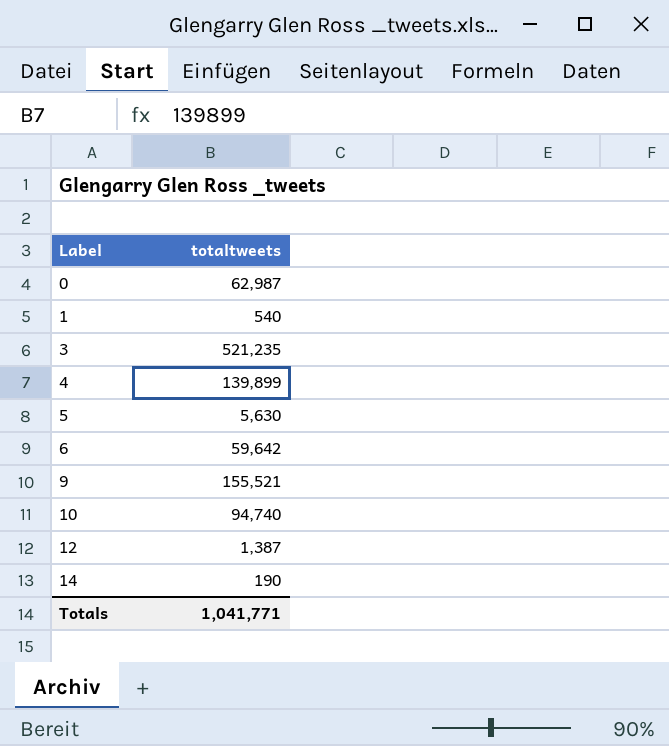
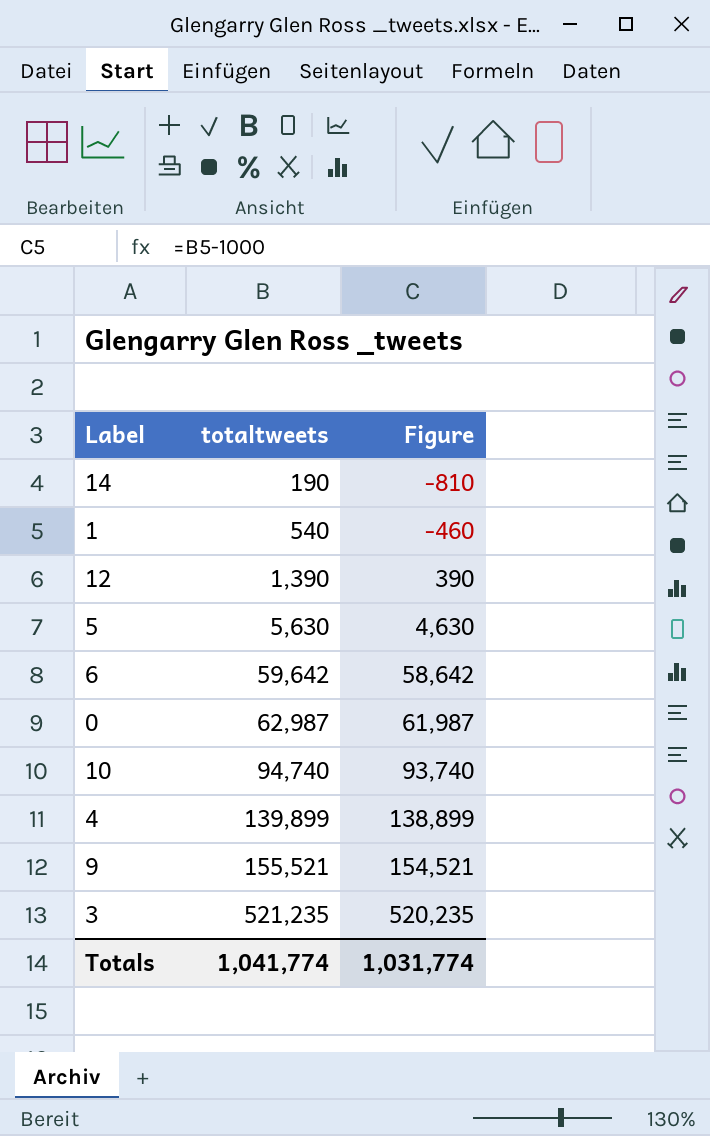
row order: Label ascending -> totaltweets ascending
column Figure | formula: none -> [totaltweets] - 1000
12 | totaltweets: 1,387 -> 1,390
Totals | totaltweets: 1,041,771 -> 1,041,774

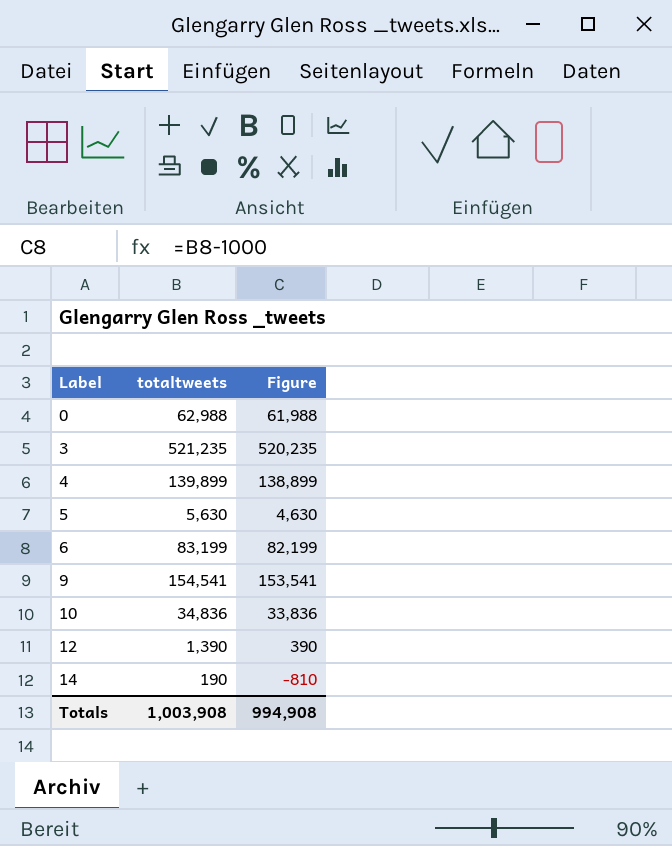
row order: totaltweets ascending -> Label ascending
row 1: 540 | -460 -> none
0 | totaltweets: 62,987 -> 62,988
0 | Figure: 61,987 -> 61,988
6 | totaltweets: 59,642 -> 83,199
6 | Figure: 58,642 -> 82,199
9 | totaltweets: 155,521 -> 154,541
9 | Figure: 154,521 -> 153,541
10 | totaltweets: 94,740 -> 34,836
10 | Figure: 93,740 -> 33,836
Totals | totaltweets: 1,041,774 -> 1,003,908
Totals | Figure: 1,031,774 -> 994,908

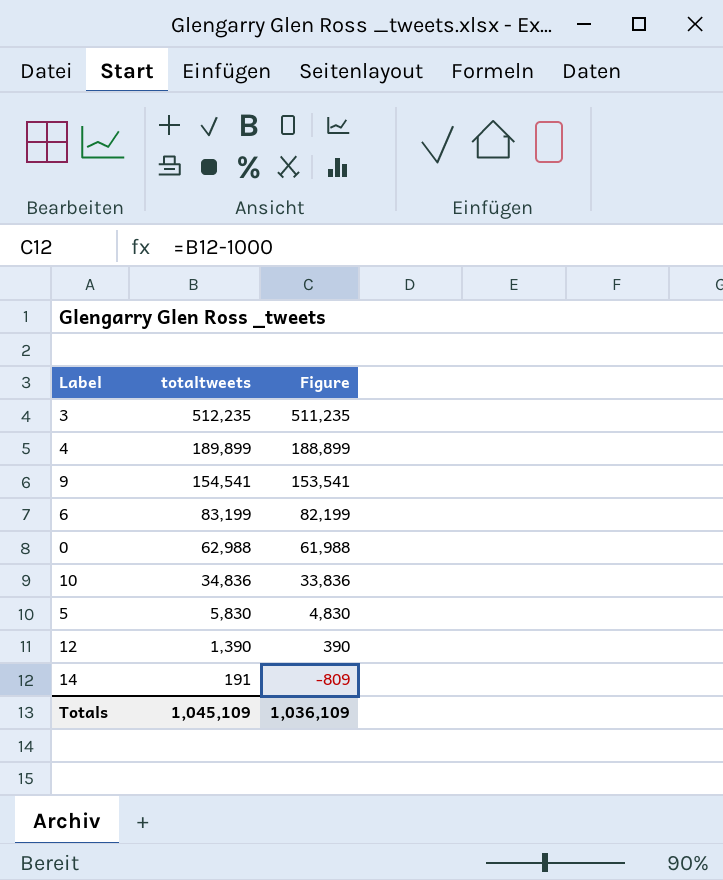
row order: Label ascending -> totaltweets descending
3 | totaltweets: 521,235 -> 512,235
3 | Figure: 520,235 -> 511,235
4 | totaltweets: 139,899 -> 189,899
4 | Figure: 138,899 -> 188,899
5 | totaltweets: 5,630 -> 5,830
5 | Figure: 4,630 -> 4,830
14 | totaltweets: 190 -> 191
14 | Figure: -810 -> -809
Totals | totaltweets: 1,003,908 -> 1,045,109
Totals | Figure: 994,908 -> 1,036,109

